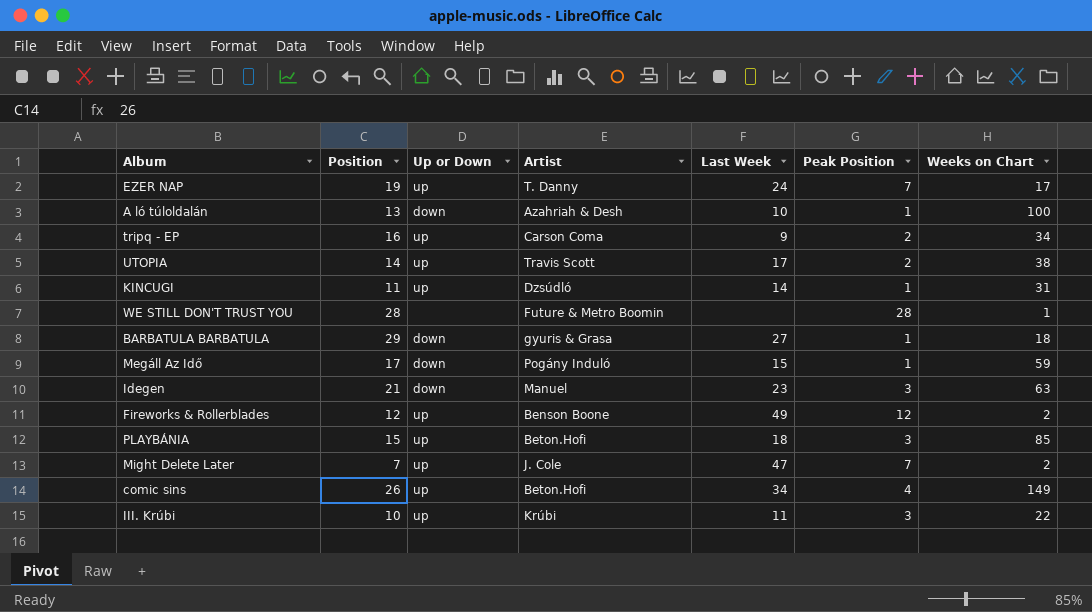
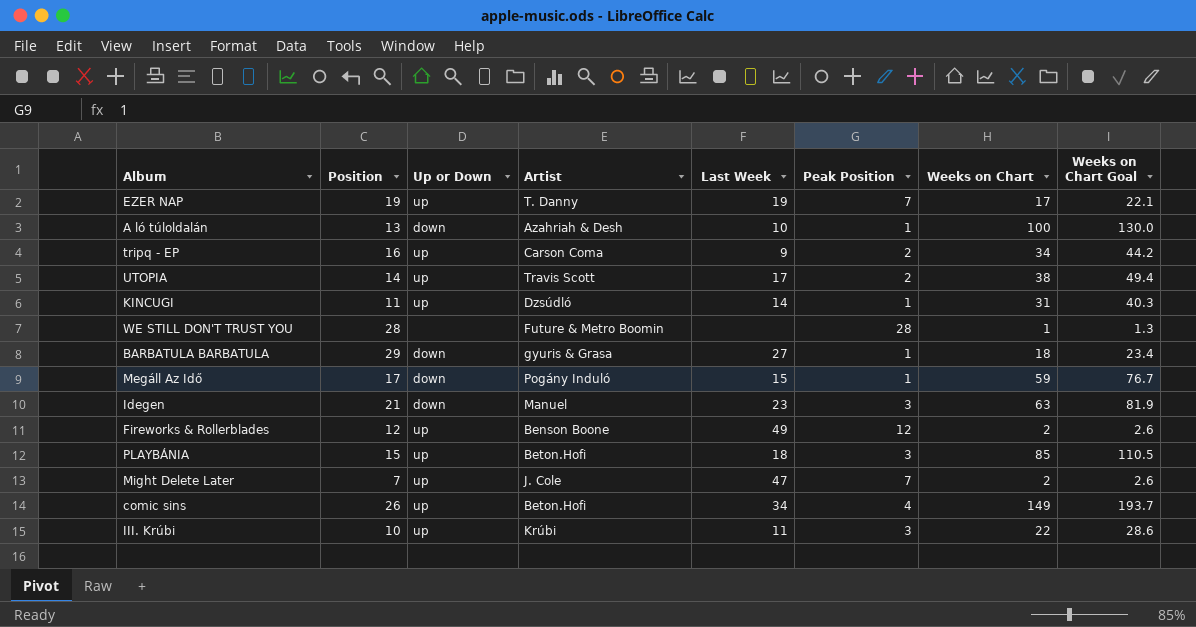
column Weeks on Chart Goal | formula: none -> [Weeks on Chart] * 1.3
EZER NAP | Last Week: 24 -> 19

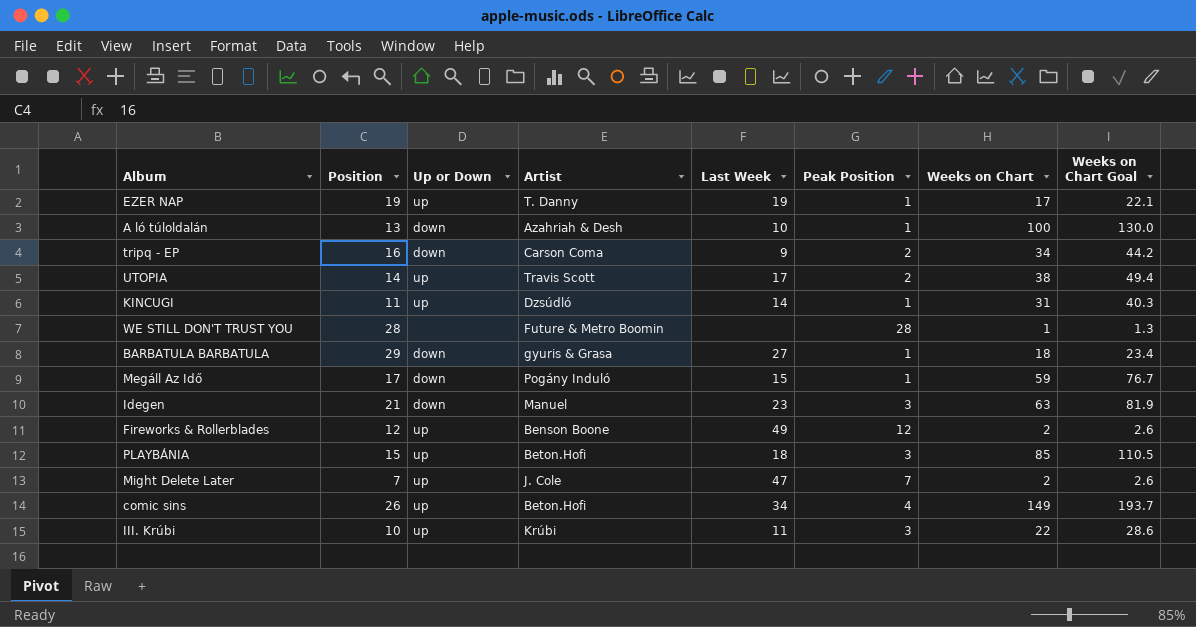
EZER NAP | Peak Position: 7 -> 1
tripq - EP | Up or Down: up -> down

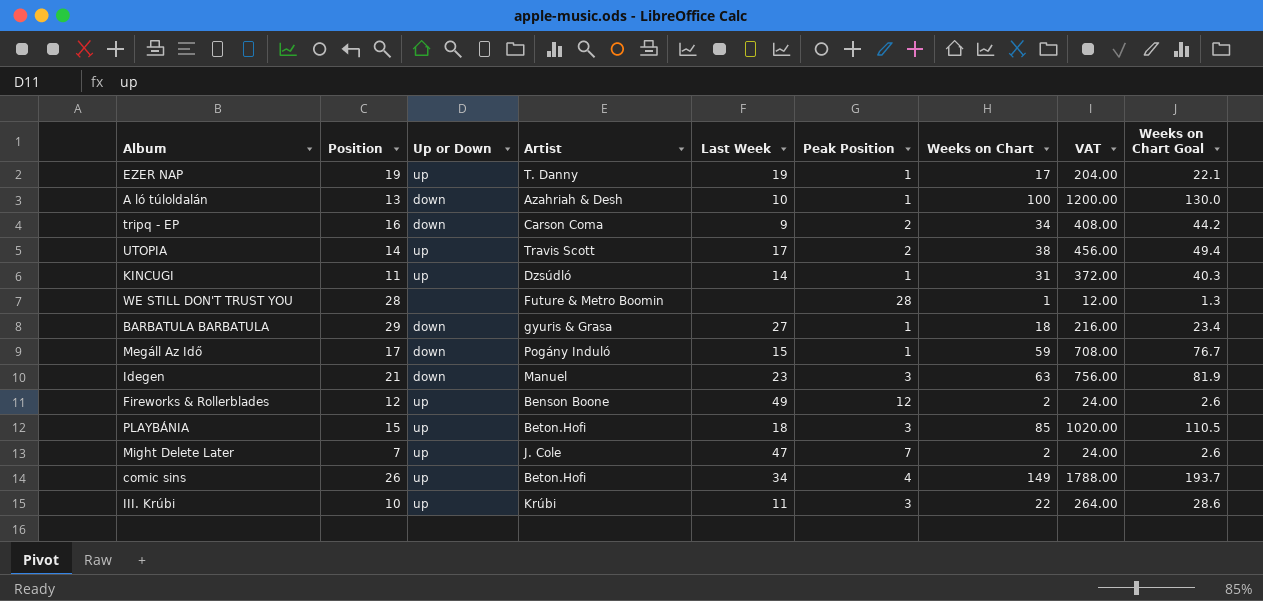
column VAT | formula: none -> [Weeks on Chart] * 12

